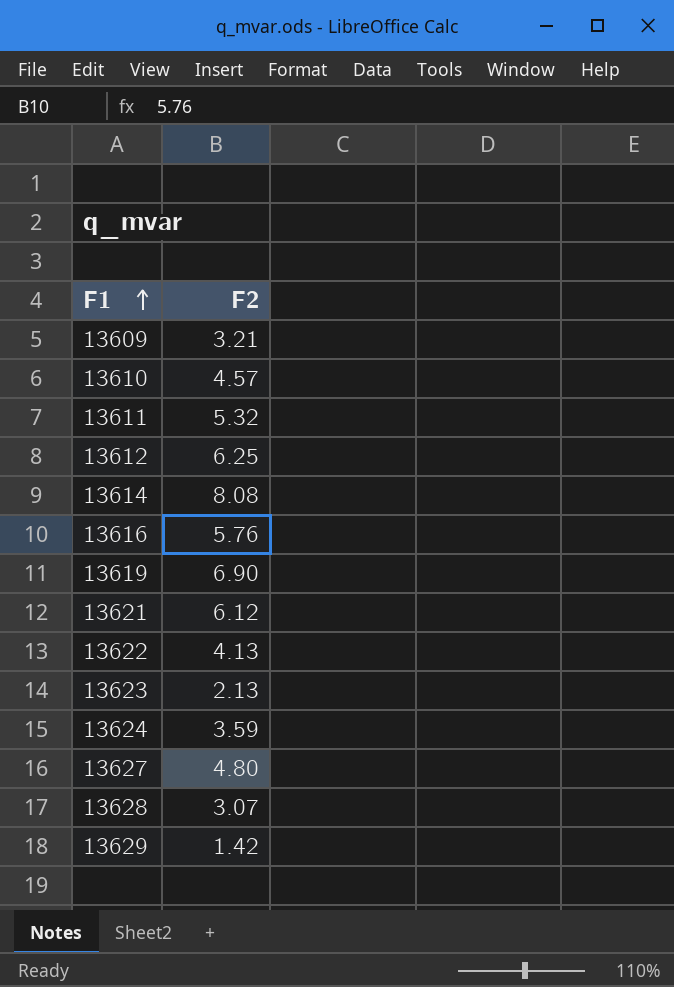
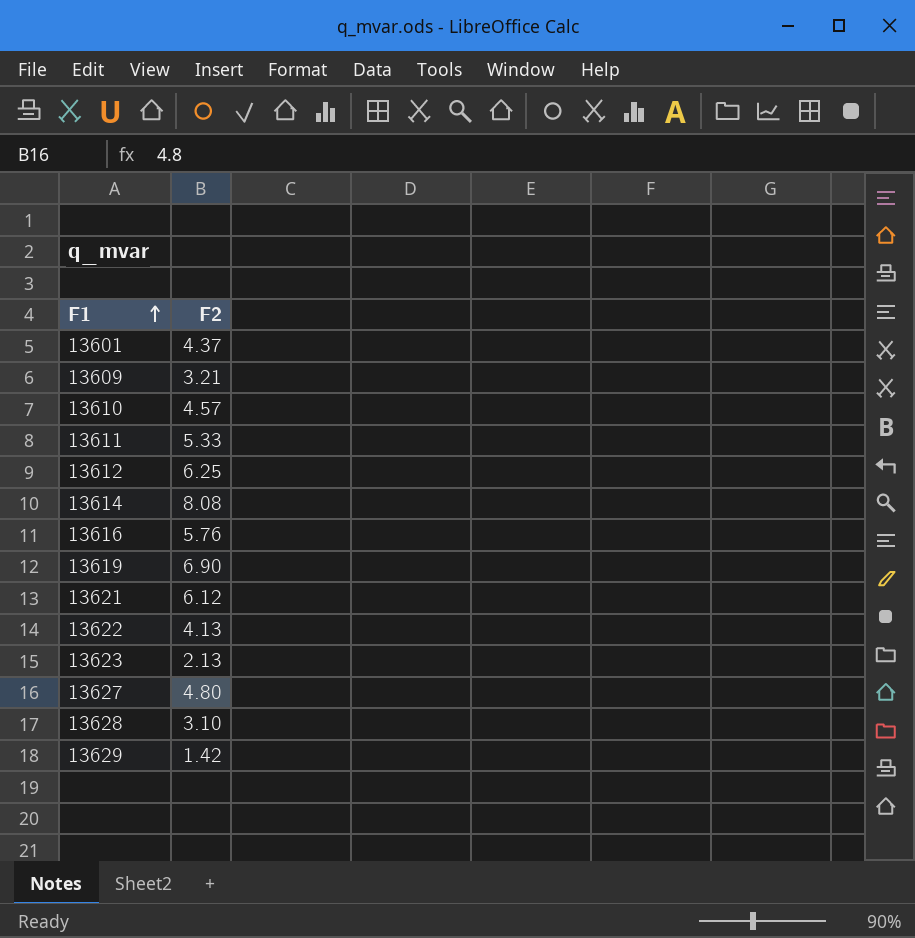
row 13624: 3.59 -> none
row 13601: none -> 4.37
13611 | F2: 5.32 -> 5.33
13628 | F2: 3.07 -> 3.10

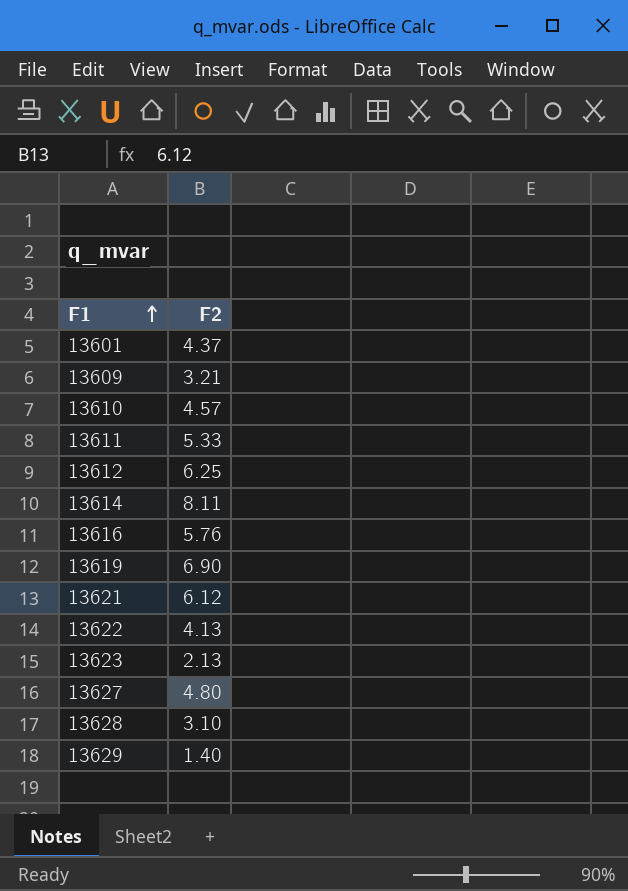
13614 | F2: 8.08 -> 8.11
13629 | F2: 1.42 -> 1.40

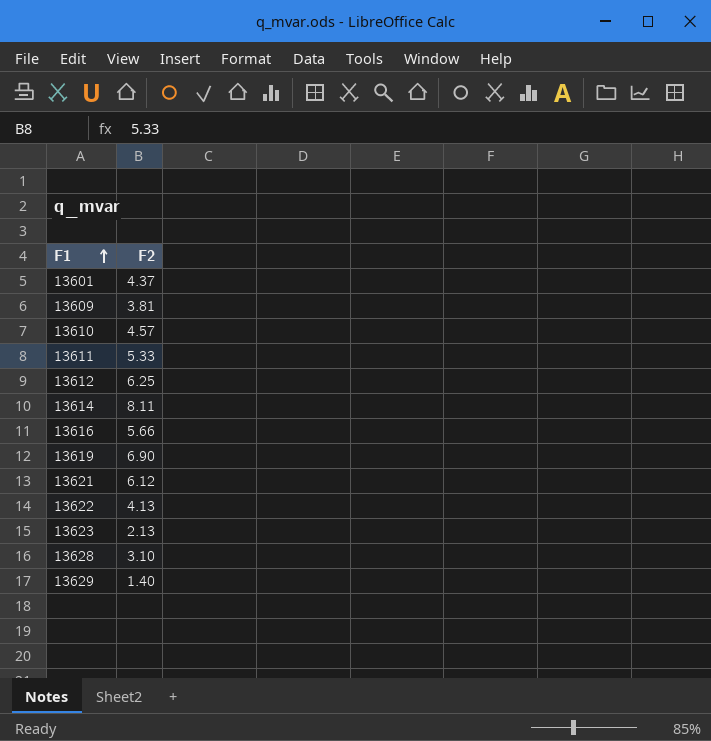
row 13627: 4.80 -> none
13609 | F2: 3.21 -> 3.81
13616 | F2: 5.76 -> 5.66

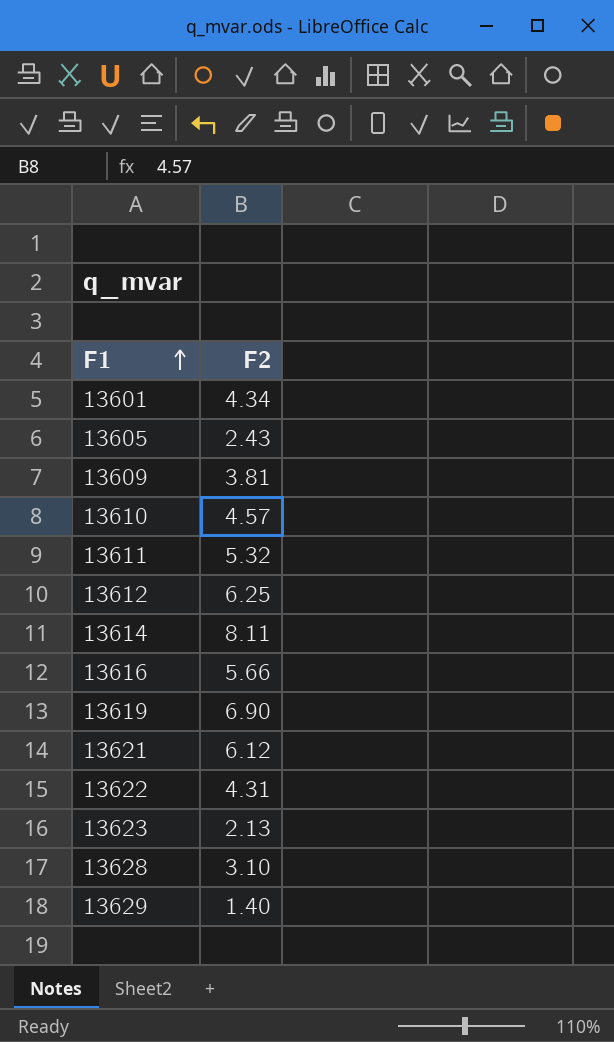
13601 | F2: 4.37 -> 4.34
row 13605: none -> 2.43
13611 | F2: 5.33 -> 5.32
13622 | F2: 4.13 -> 4.31

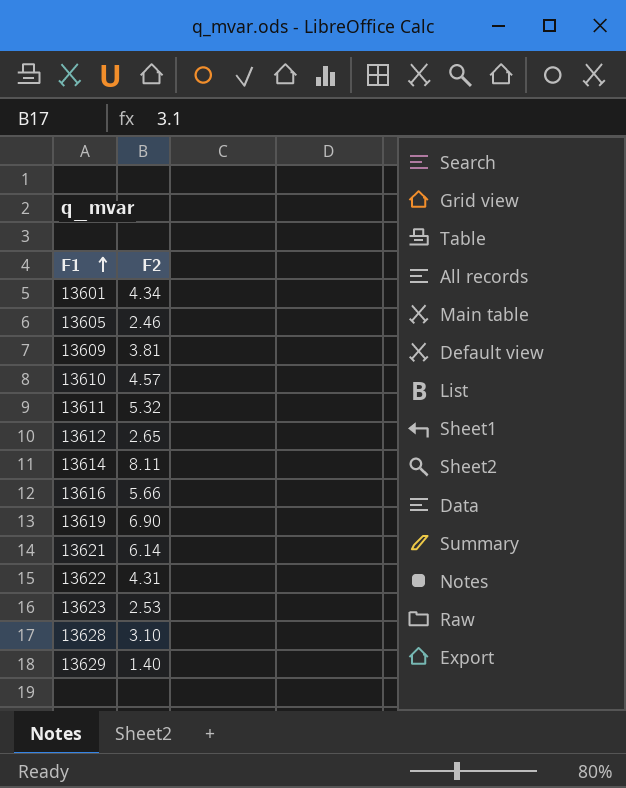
13605 | F2: 2.43 -> 2.46
13612 | F2: 6.25 -> 2.65
13621 | F2: 6.12 -> 6.14
13623 | F2: 2.13 -> 2.53

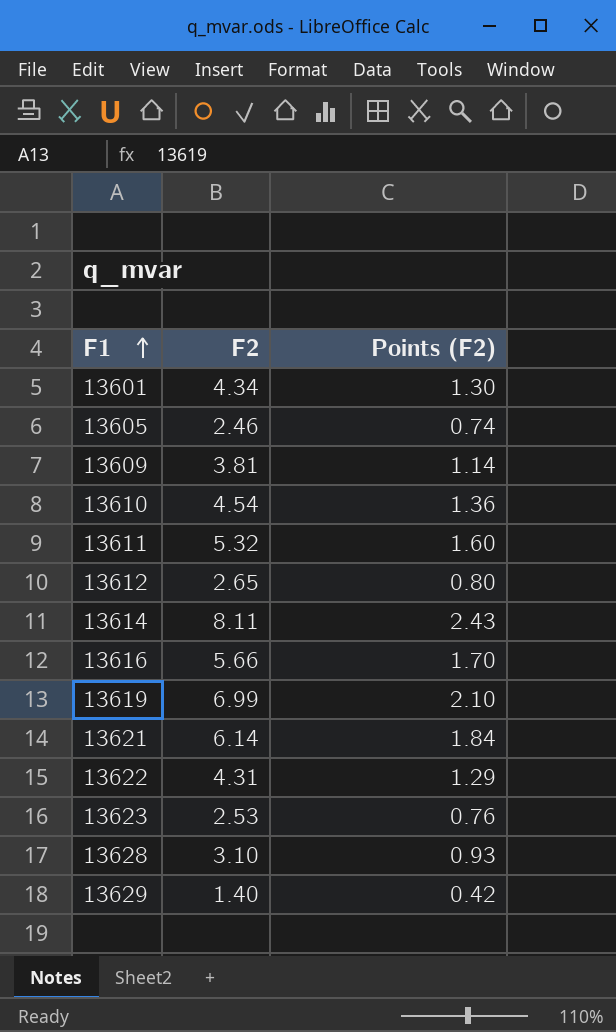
column Points (F2) | formula: none -> [F2] * 0.3
13610 | F2: 4.57 -> 4.54
13619 | F2: 6.90 -> 6.99

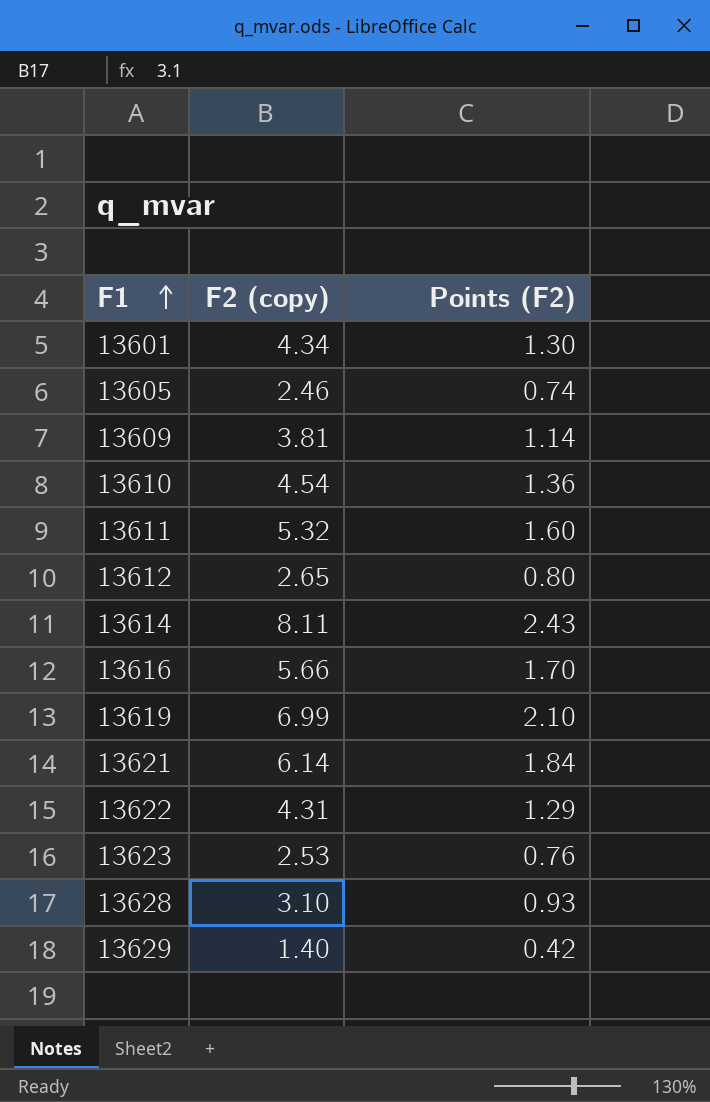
column name: F2 -> F2 (copy)

